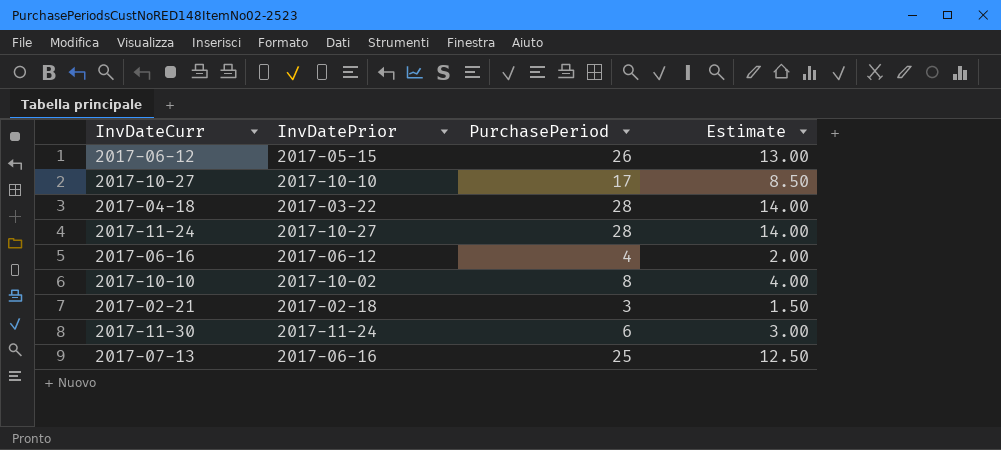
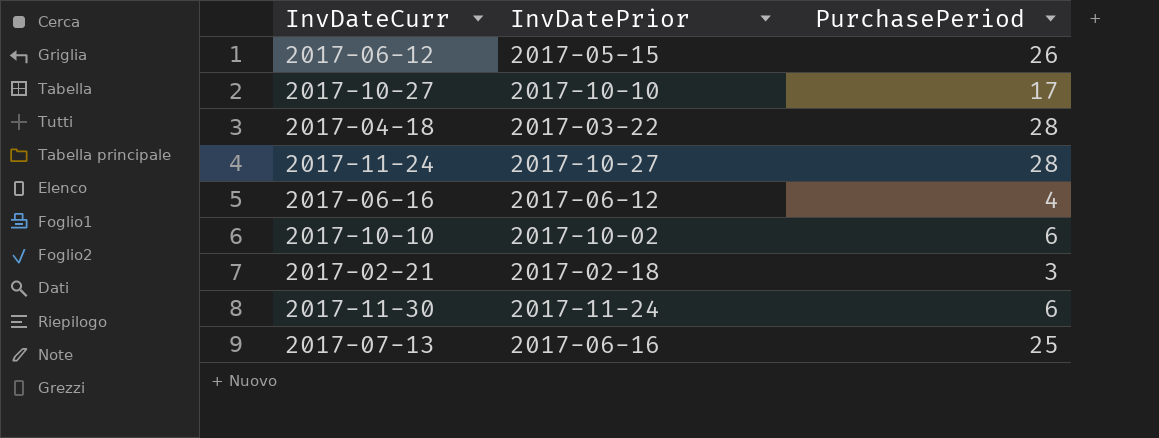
column Estimate | formula: [PurchasePeriod] * 0.5 -> none
2017-10-10 | PurchasePeriod: 8 -> 6

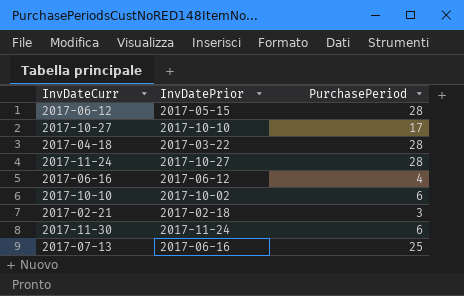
2017-06-12 | PurchasePeriod: 26 -> 28

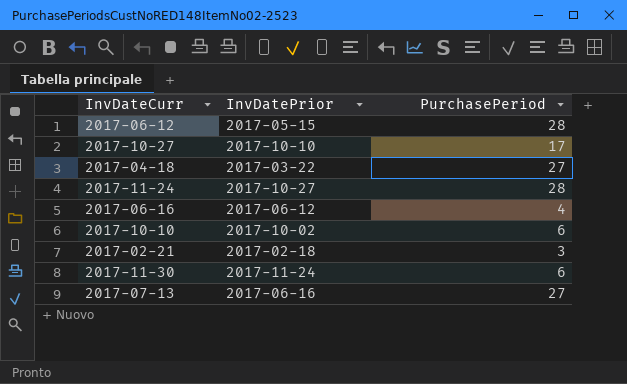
2017-04-18 | PurchasePeriod: 28 -> 27
2017-07-13 | PurchasePeriod: 25 -> 27

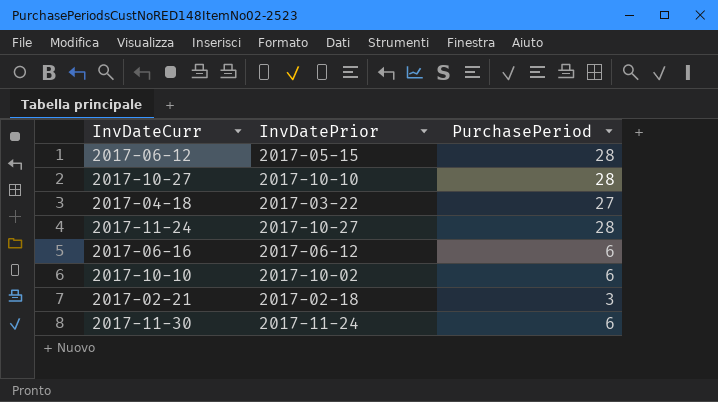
row 2017-07-13: 2017-06-16 | 27 -> none
2017-10-27 | PurchasePeriod: 17 -> 28
2017-06-16 | PurchasePeriod: 4 -> 6

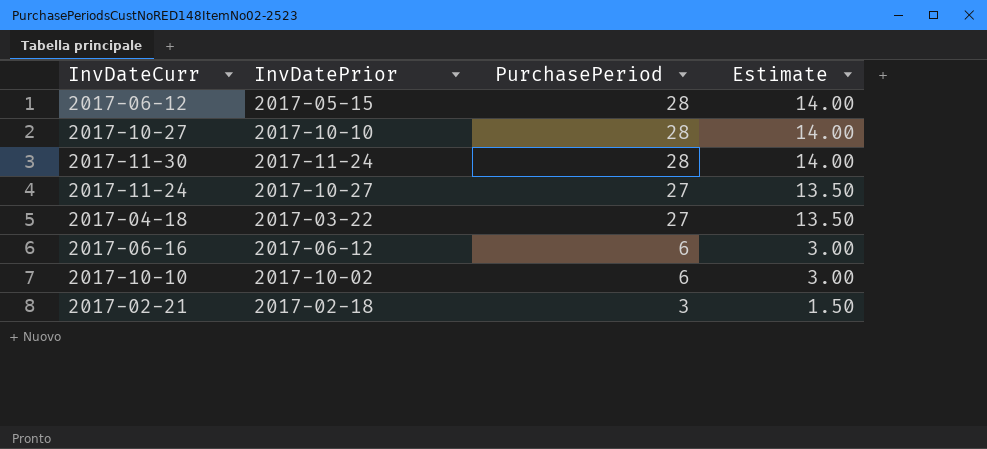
row order: none -> PurchasePeriod descending
column Estimate | formula: none -> [PurchasePeriod] * 0.5
2017-11-30 | PurchasePeriod: 6 -> 28
2017-11-24 | PurchasePeriod: 28 -> 27

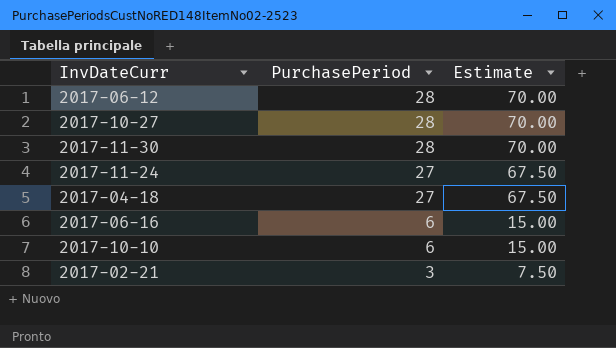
column InvDatePrior | position: 2 -> none
column Estimate | formula: [PurchasePeriod] * 0.5 -> [PurchasePeriod] * 2.5

